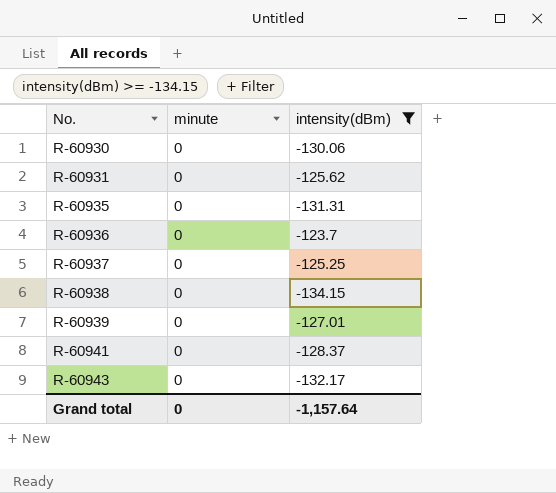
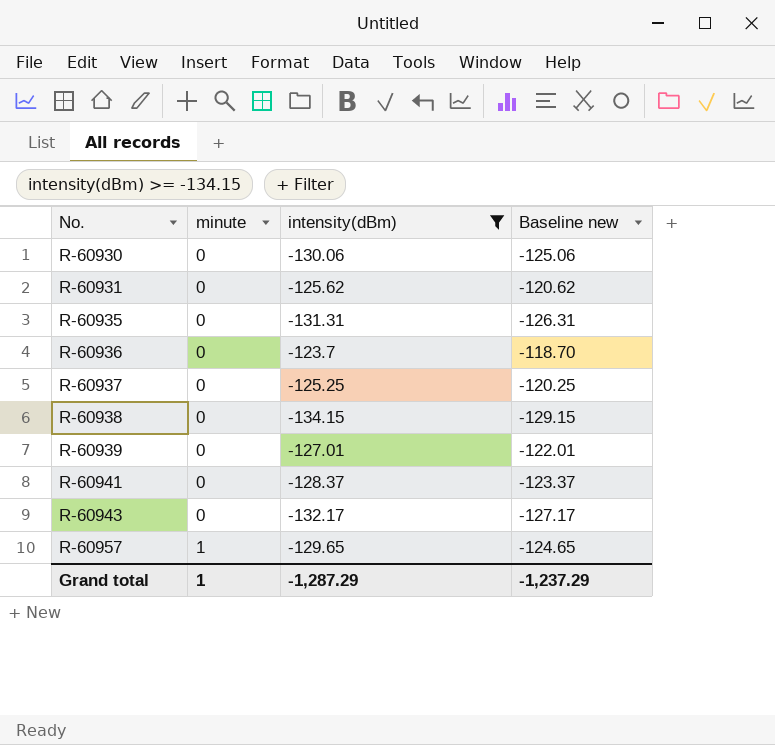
column Baseline new | formula: none -> [intensity(dBm)] + 5
row R-60957: none -> 1 | -129.65 | -124.65
Grand total | minute: 0 -> 1
Grand total | intensity(dBm): -1,157.64 -> -1,287.29

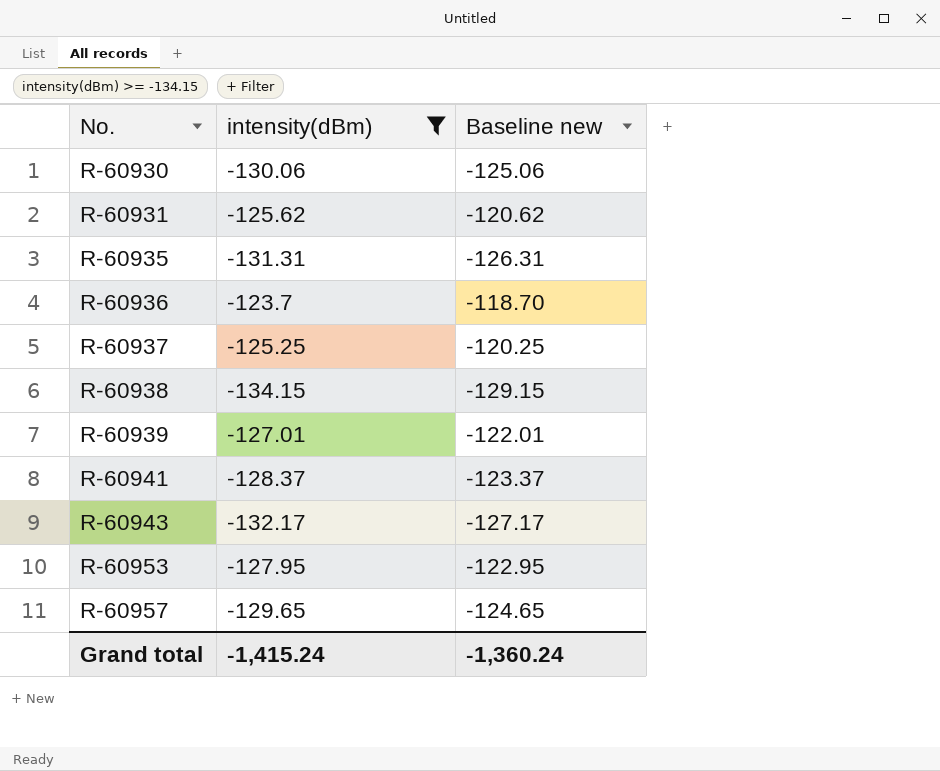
column minute | position: 2 -> none
row R-60953: none -> -127.95 | -122.95
Grand total | intensity(dBm): -1,287.29 -> -1,415.24
Grand total | Baseline new: -1,237.29 -> -1,360.24

